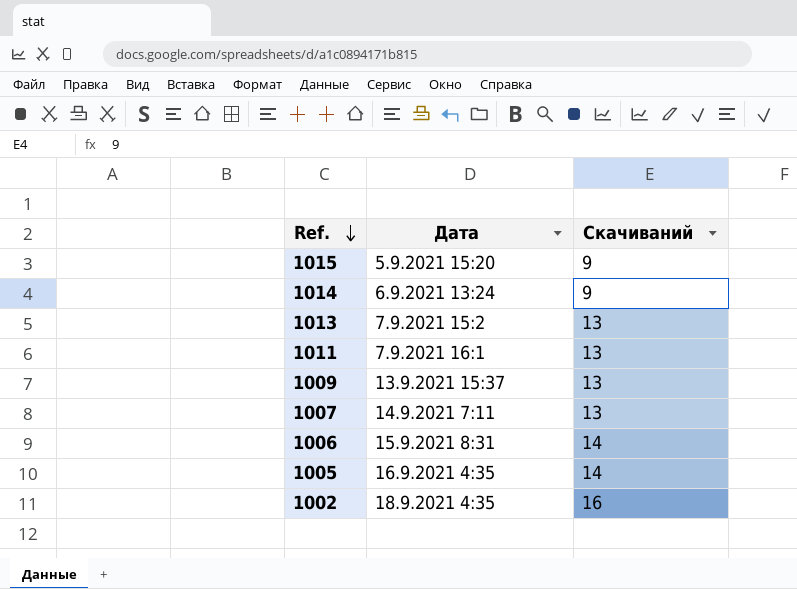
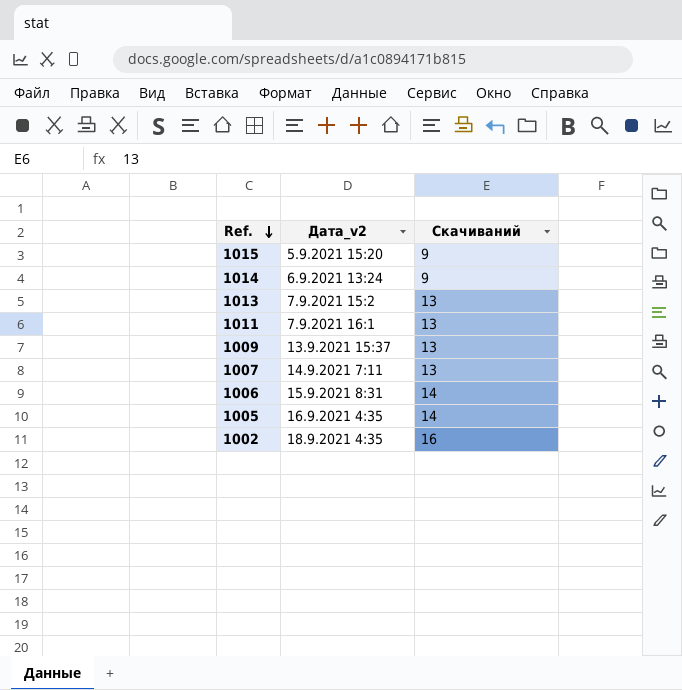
column name: Дата -> Дата_v2

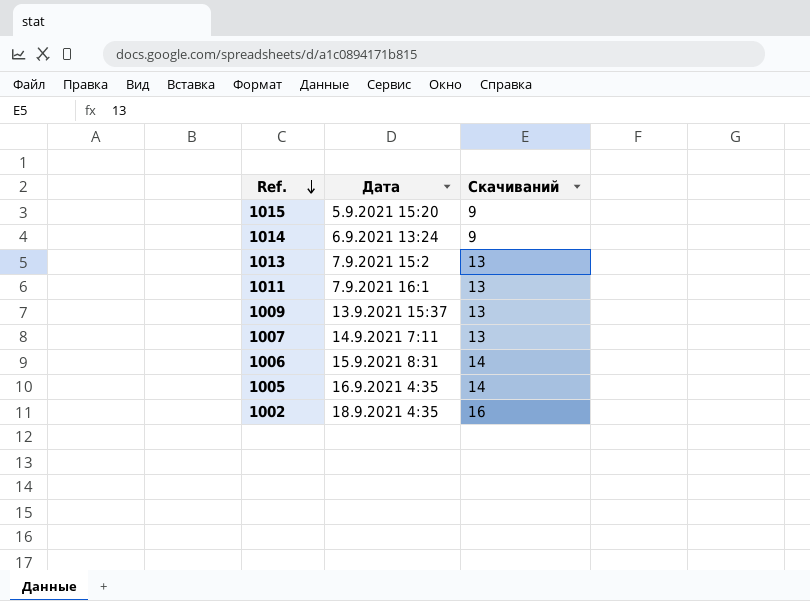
column name: Дата_v2 -> Дата

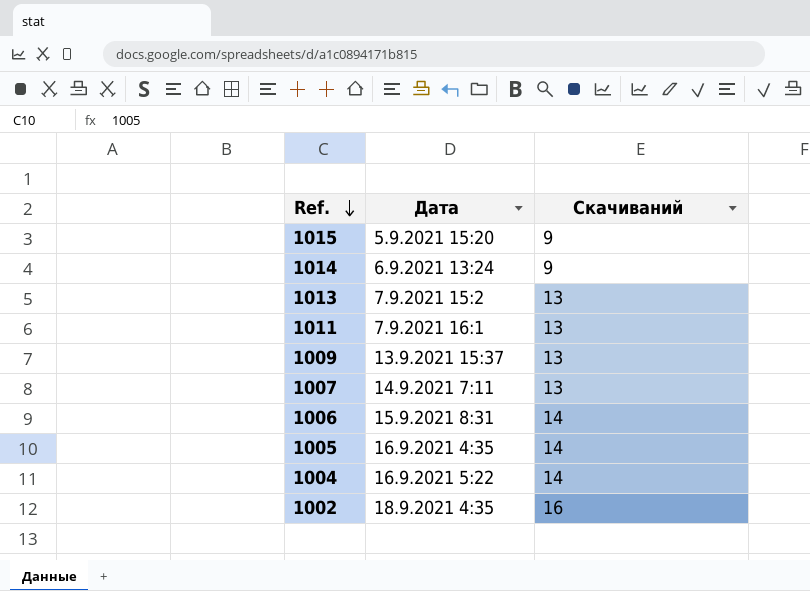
row 1004: none -> 16.9.2021 5:22 | 14

